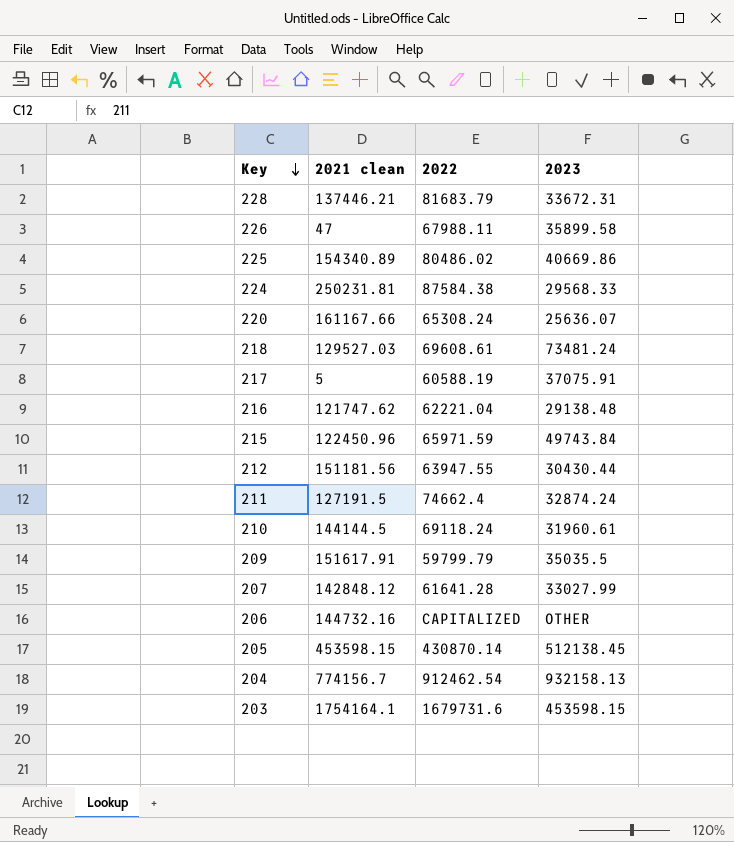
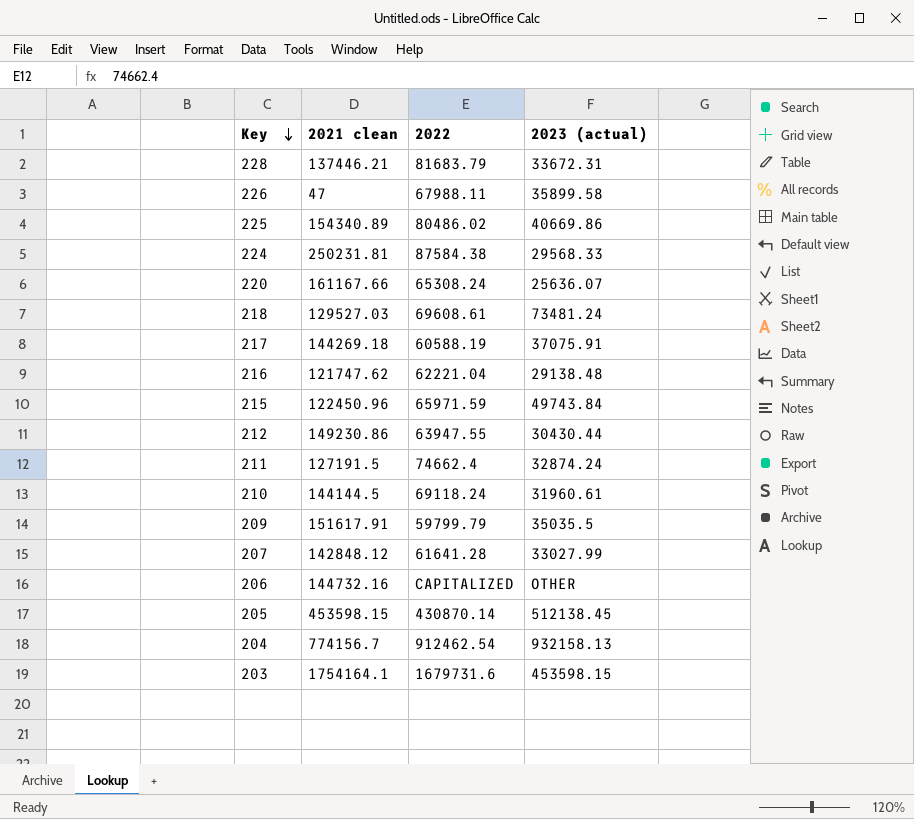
column name: 2023 -> 2023 (actual)
217 | 2021 clean: 5 -> 144269.18
212 | 2021 clean: 151181.56 -> 149230.86

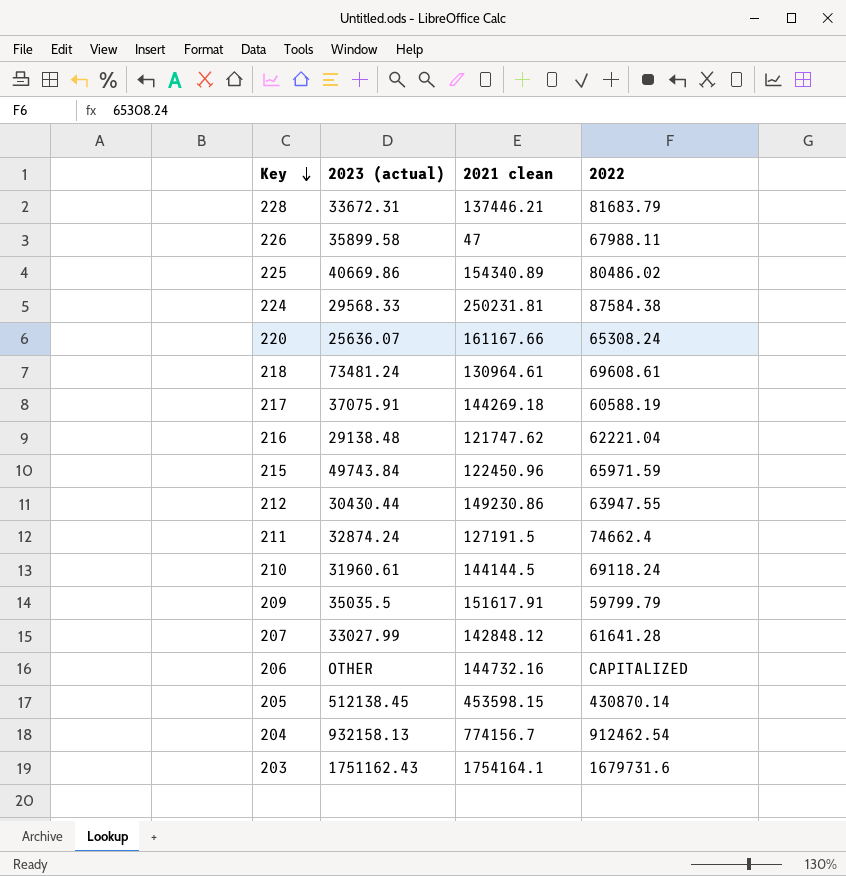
column 2023 (actual) | position: 4 -> 2
218 | 2021 clean: 129527.03 -> 130964.61
203 | 2023 (actual): 453598.15 -> 1751162.43

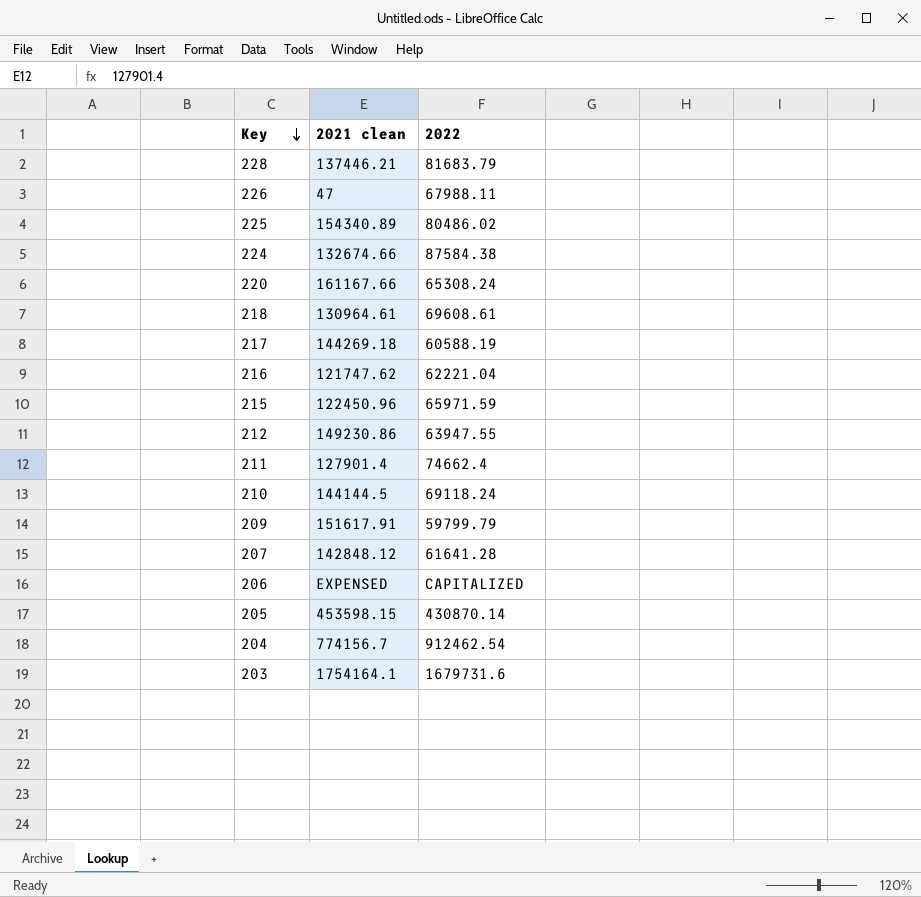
column 2023 (actual) | position: 2 -> none
224 | 2021 clean: 250231.81 -> 132674.66
211 | 2021 clean: 127191.5 -> 127901.4
206 | 2021 clean: 144732.16 -> EXPENSED

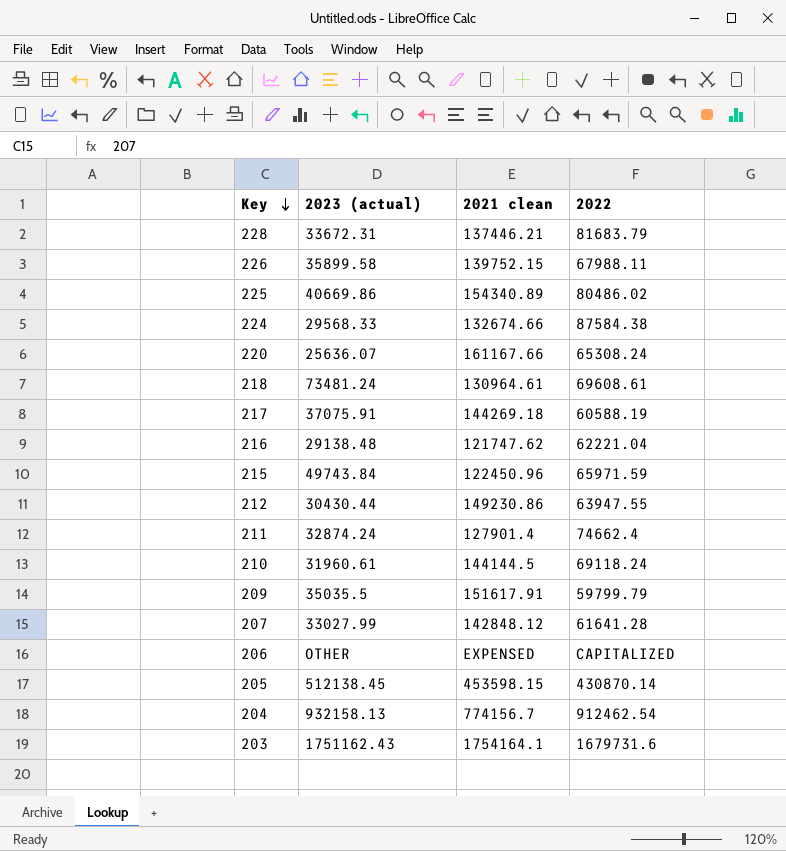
column 2023 (actual) | position: none -> 2
226 | 2021 clean: 47 -> 139752.15

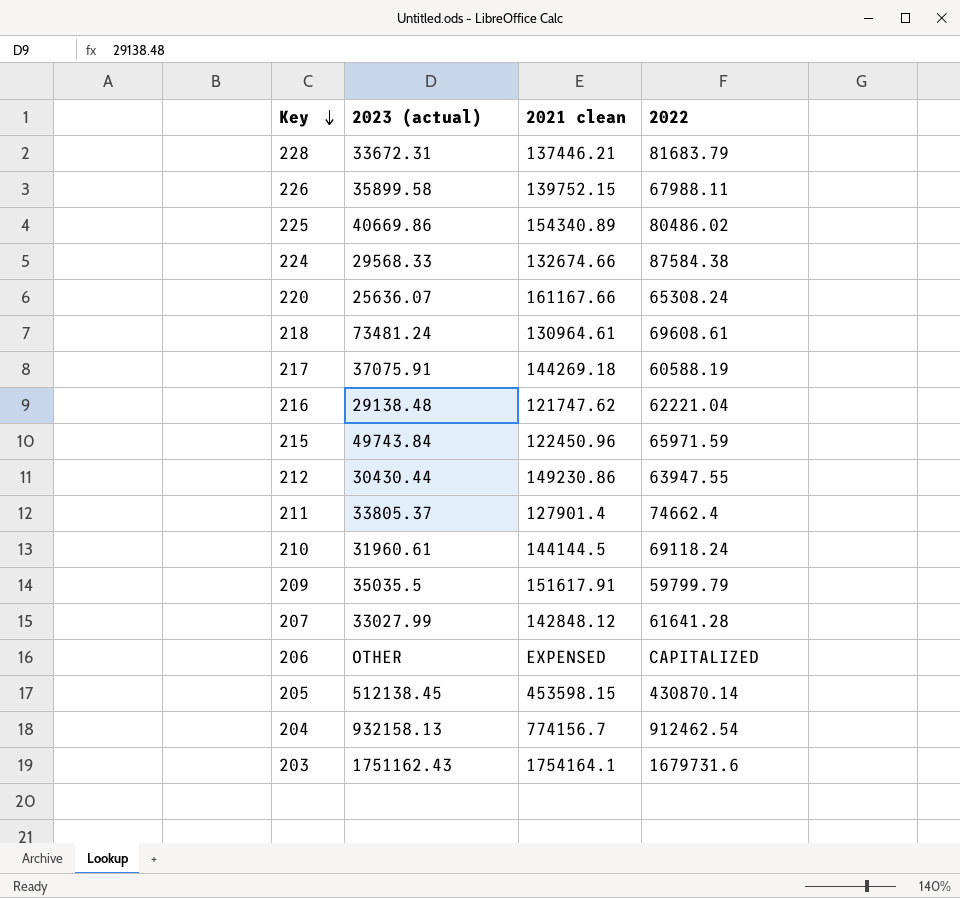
211 | 2023 (actual): 32874.24 -> 33805.37

